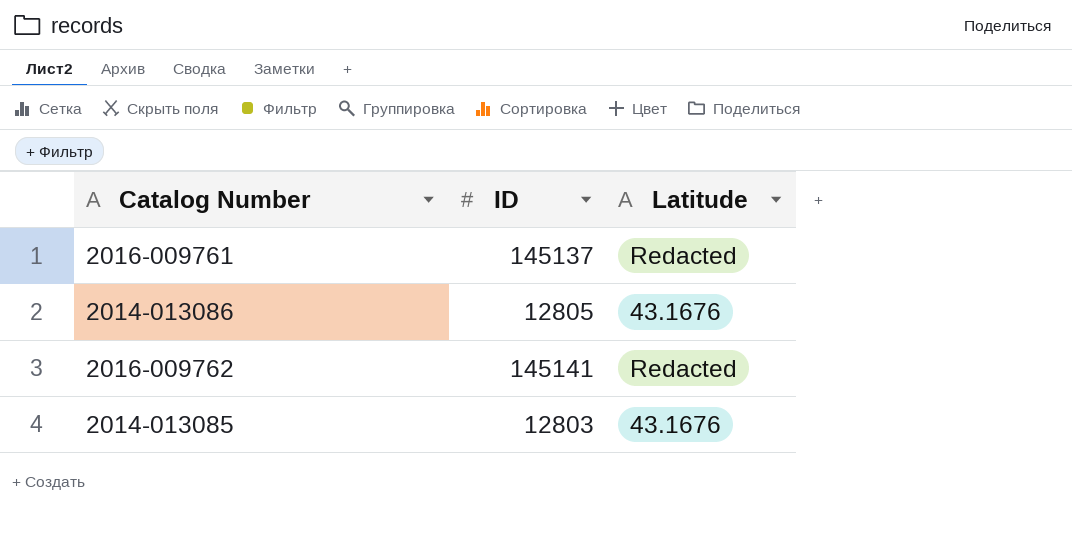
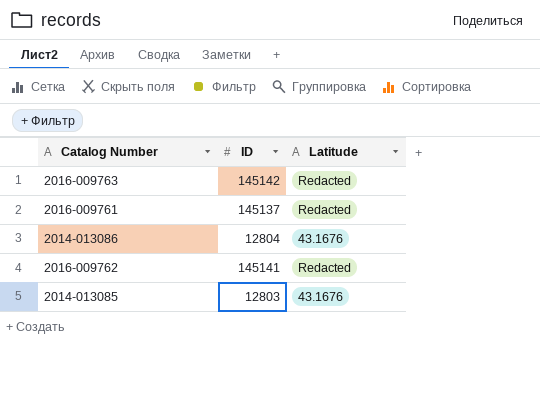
row 2016-009763: none -> 145142 | Redacted
2014-013086 | ID: 12805 -> 12804

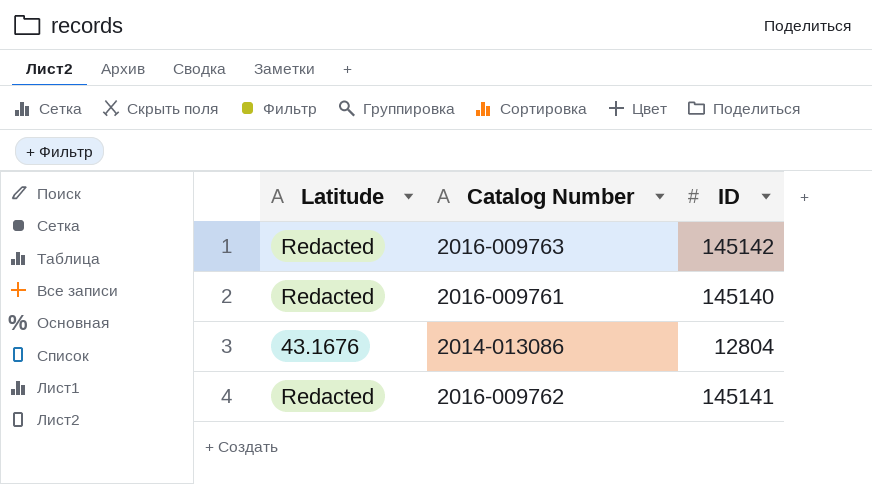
column Latitude | position: 3 -> 1
row 2014-013085: 12803 | 43.1676 -> none
2016-009761 | ID: 145137 -> 145140

